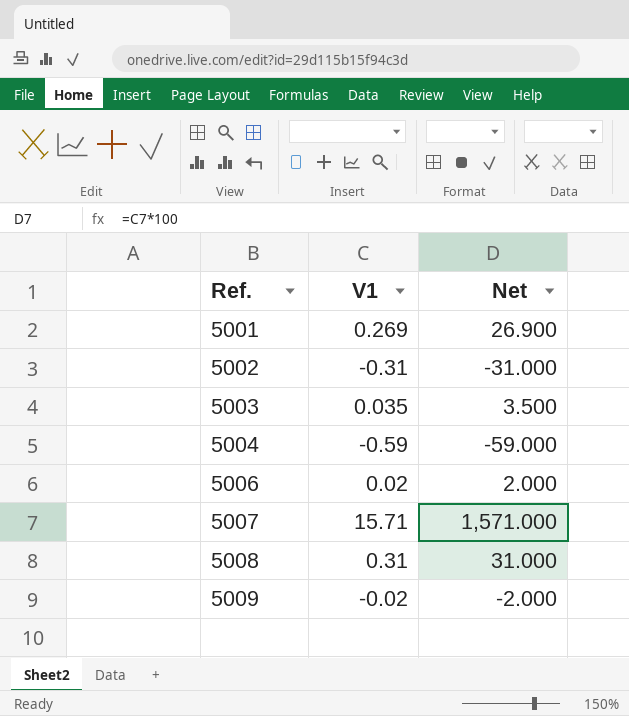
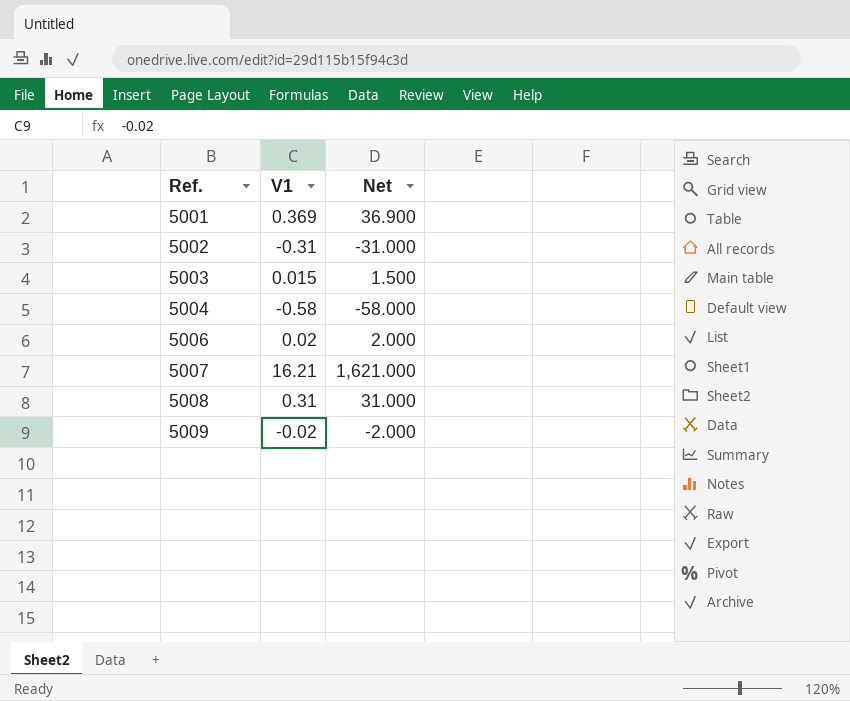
5001 | V1: 0.269 -> 0.369
5001 | Net: 26.900 -> 36.900
5003 | V1: 0.035 -> 0.015
5003 | Net: 3.500 -> 1.500
5004 | V1: -0.59 -> -0.58
5004 | Net: -59.000 -> -58.000
5007 | V1: 15.71 -> 16.21
5007 | Net: 1,571.000 -> 1,621.000

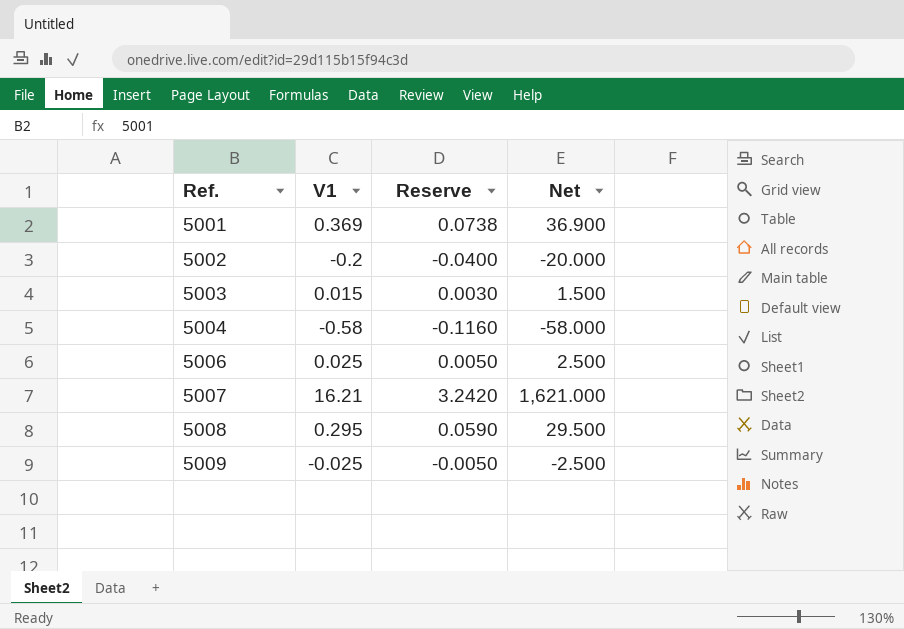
column Reserve | formula: none -> [V1] * 0.2
5002 | V1: -0.31 -> -0.2
5002 | Net: -31.000 -> -20.000
5006 | V1: 0.02 -> 0.025
5006 | Net: 2.000 -> 2.500
5008 | V1: 0.31 -> 0.295
5008 | Net: 31.000 -> 29.500
5009 | V1: -0.02 -> -0.025
5009 | Net: -2.000 -> -2.500

